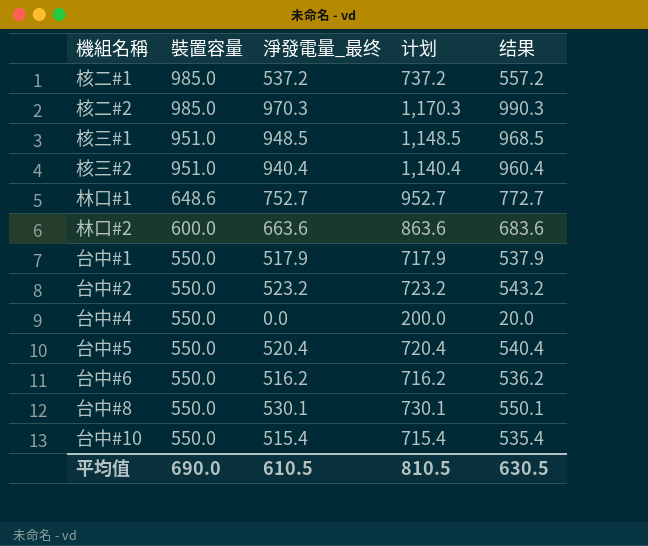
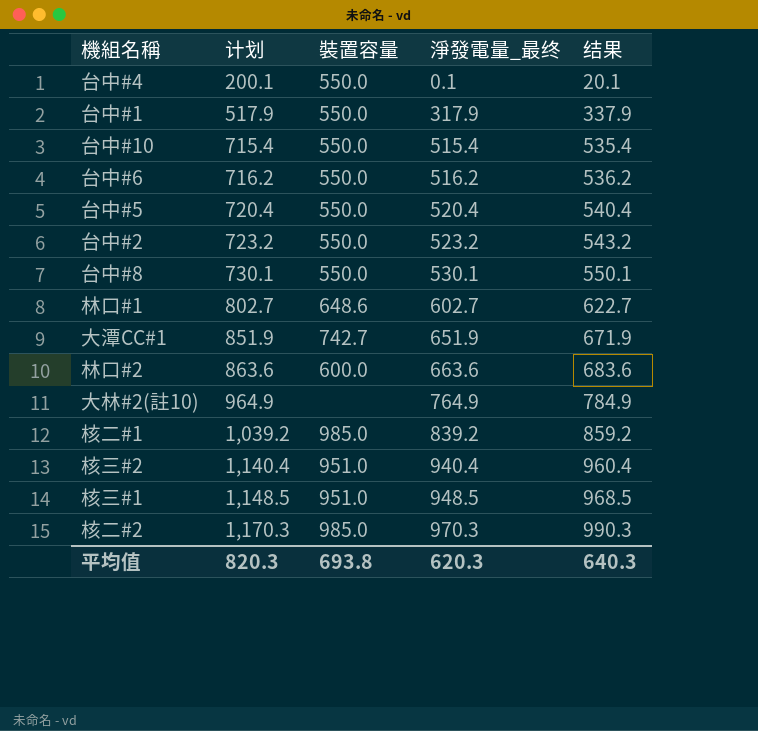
row order: 裝置容量 descending -> 计划 ascending
column 计划 | position: 4 -> 2
台中#4 | 计划: 200.0 -> 200.1
台中#4 | 淨發電量_最终: 0.0 -> 0.1
台中#4 | 结果: 20.0 -> 20.1
台中#1 | 计划: 717.9 -> 517.9
台中#1 | 淨發電量_最终: 517.9 -> 317.9
台中#1 | 结果: 537.9 -> 337.9
林口#1 | 计划: 952.7 -> 802.7
林口#1 | 淨發電量_最终: 752.7 -> 602.7
林口#1 | 结果: 772.7 -> 622.7
row 大潭CC#1: none -> 851.9 | 742.7 | 651.9 | 671.9
row 大林#2(註10): none -> 964.9 | none | 764.9 | 784.9
核二#1 | 计划: 737.2 -> 1,039.2
核二#1 | 淨發電量_最终: 537.2 -> 839.2
核二#1 | 结果: 557.2 -> 859.2
平均值 | 计划: 810.5 -> 820.3
平均值 | 裝置容量: 690.0 -> 693.8
平均值 | 淨發電量_最终: 610.5 -> 620.3
平均值 | 结果: 630.5 -> 640.3

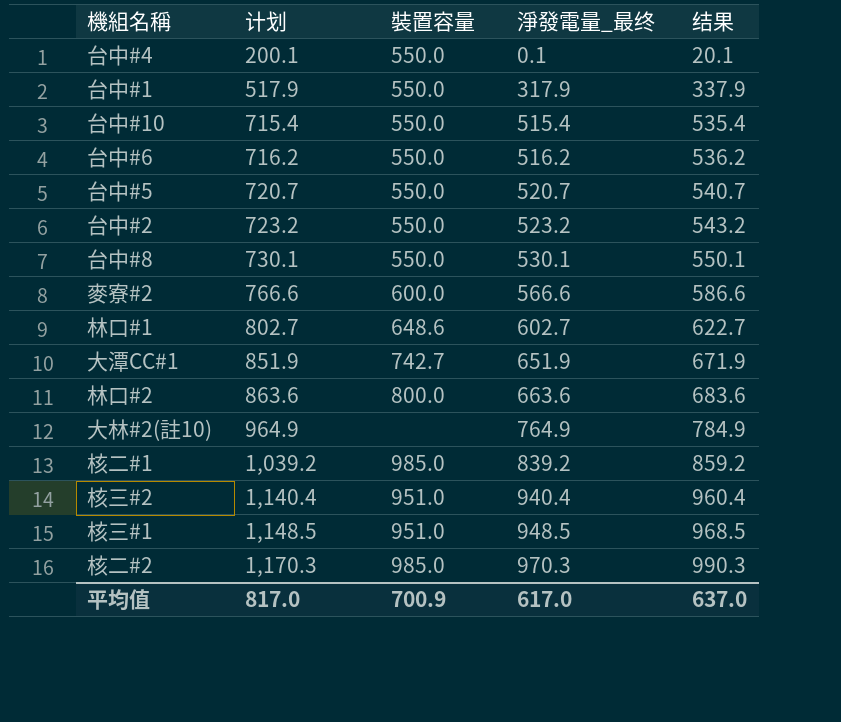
台中#5 | 计划: 720.4 -> 720.7
台中#5 | 淨發電量_最终: 520.4 -> 520.7
台中#5 | 结果: 540.4 -> 540.7
row 麥寮#2: none -> 766.6 | 600.0 | 566.6 | 586.6
林口#2 | 裝置容量: 600.0 -> 800.0
平均值 | 计划: 820.3 -> 817.0
平均值 | 裝置容量: 693.8 -> 700.9
平均值 | 淨發電量_最终: 620.3 -> 617.0
平均值 | 结果: 640.3 -> 637.0

